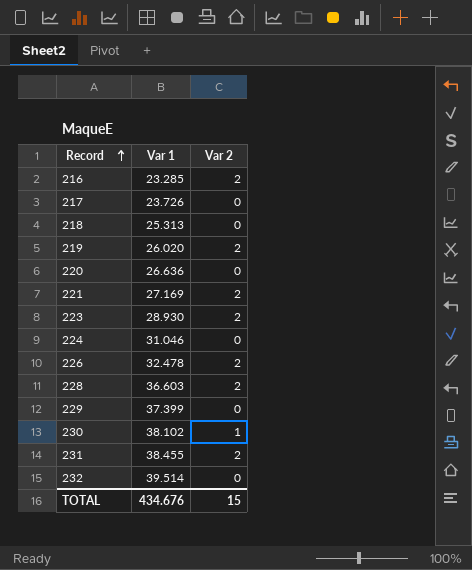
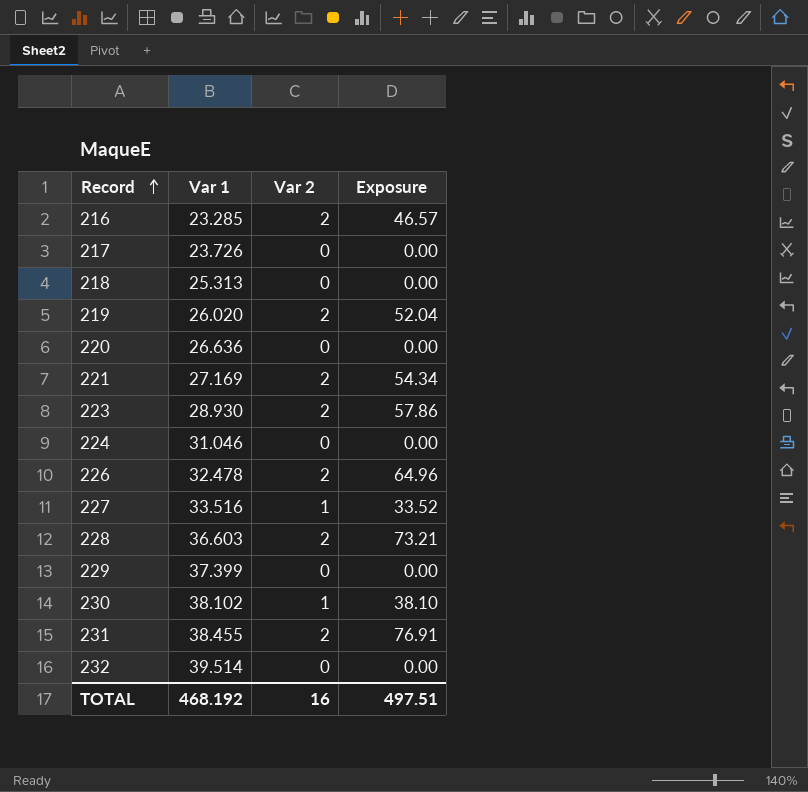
column Exposure | formula: none -> [Var 1] * [Var 2]
row 227: none -> 33.516 | 1 | 33.52
TOTAL | Var 1: 434.676 -> 468.192
TOTAL | Var 2: 15 -> 16

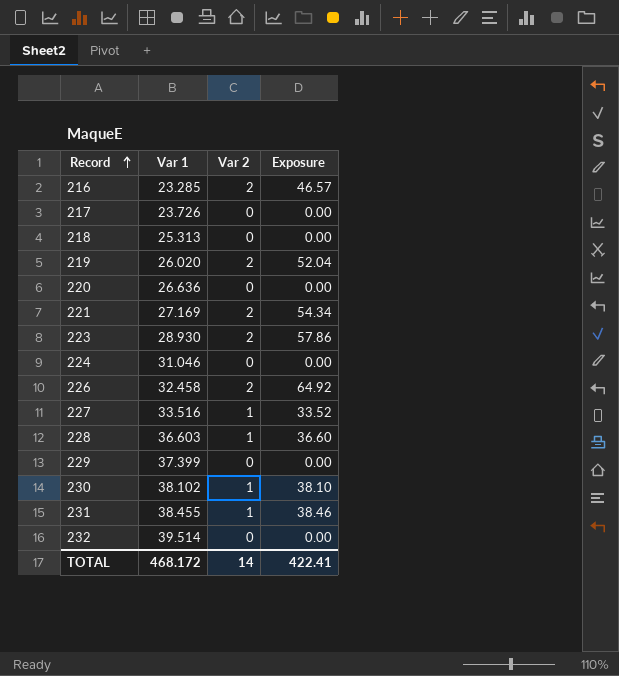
226 | Var 1: 32.478 -> 32.458
226 | Exposure: 64.96 -> 64.92
228 | Var 2: 2 -> 1
228 | Exposure: 73.21 -> 36.60
231 | Var 2: 2 -> 1
231 | Exposure: 76.91 -> 38.46
TOTAL | Var 1: 468.192 -> 468.172
TOTAL | Var 2: 16 -> 14
TOTAL | Exposure: 497.51 -> 422.41

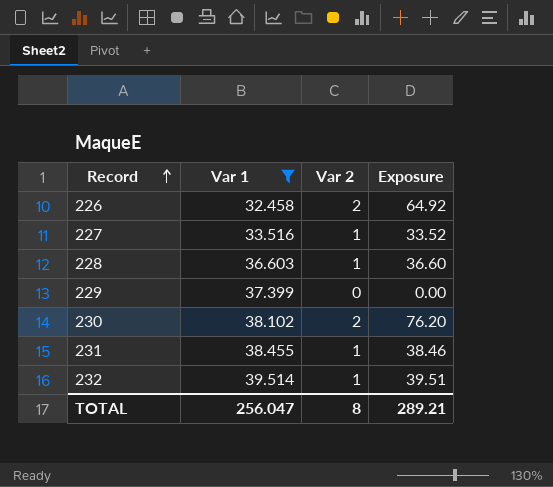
filter: none -> Var 1 >= 32.458
230 | Var 2: 1 -> 2
230 | Exposure: 38.10 -> 76.20
232 | Var 2: 0 -> 1
232 | Exposure: 0.00 -> 39.51
TOTAL | Var 1: 468.172 -> 256.047
TOTAL | Var 2: 14 -> 8
TOTAL | Exposure: 422.41 -> 289.21

